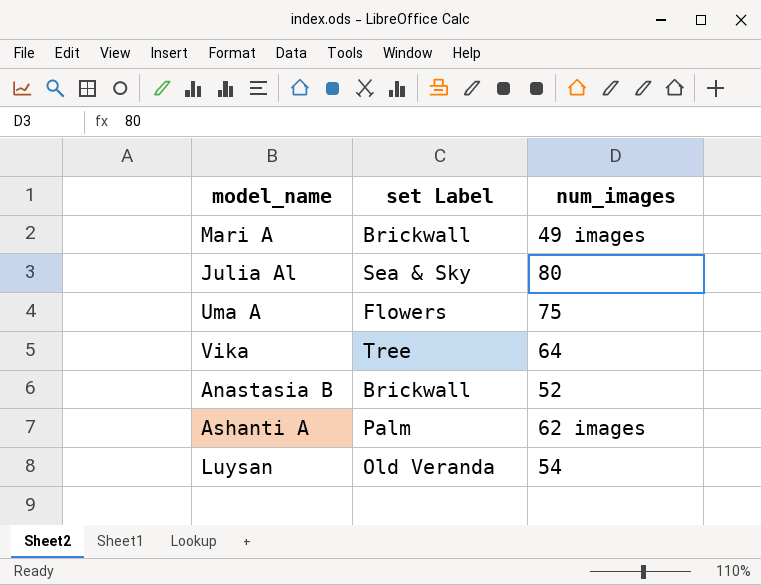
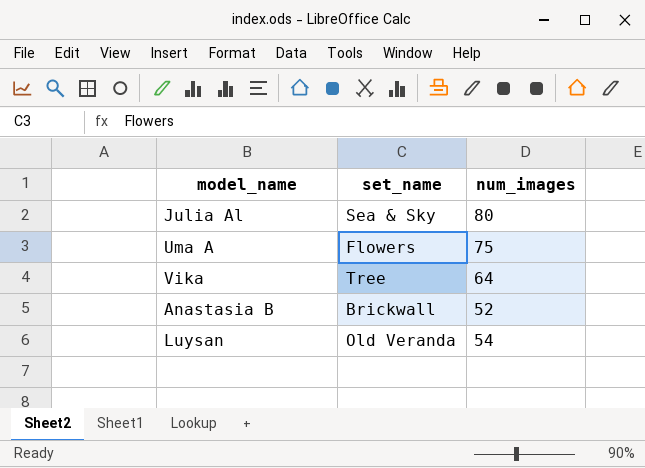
column name: set Label -> set_name
row Mari A: Brickwall | 49 images -> none
row Ashanti A: Palm | 62 images -> none

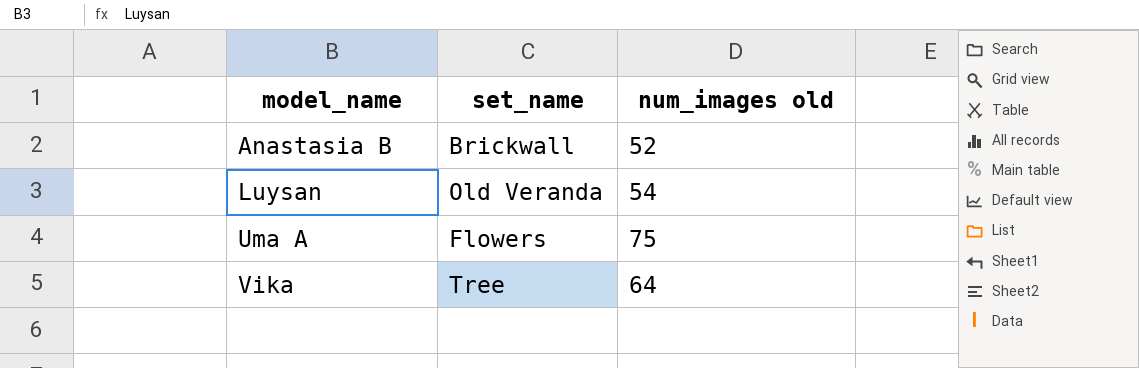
row order: none -> model_name ascending
column name: num_images -> num_images old
row Julia Al: Sea & Sky | 80 -> none

